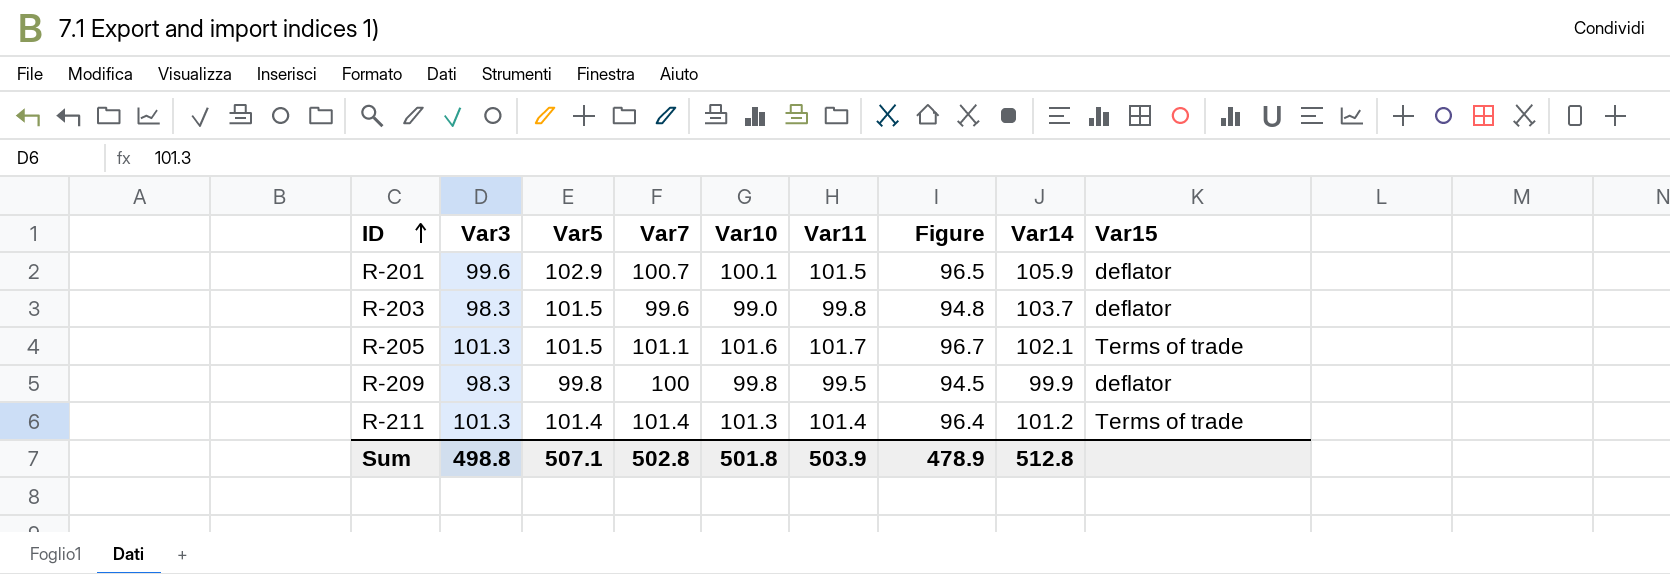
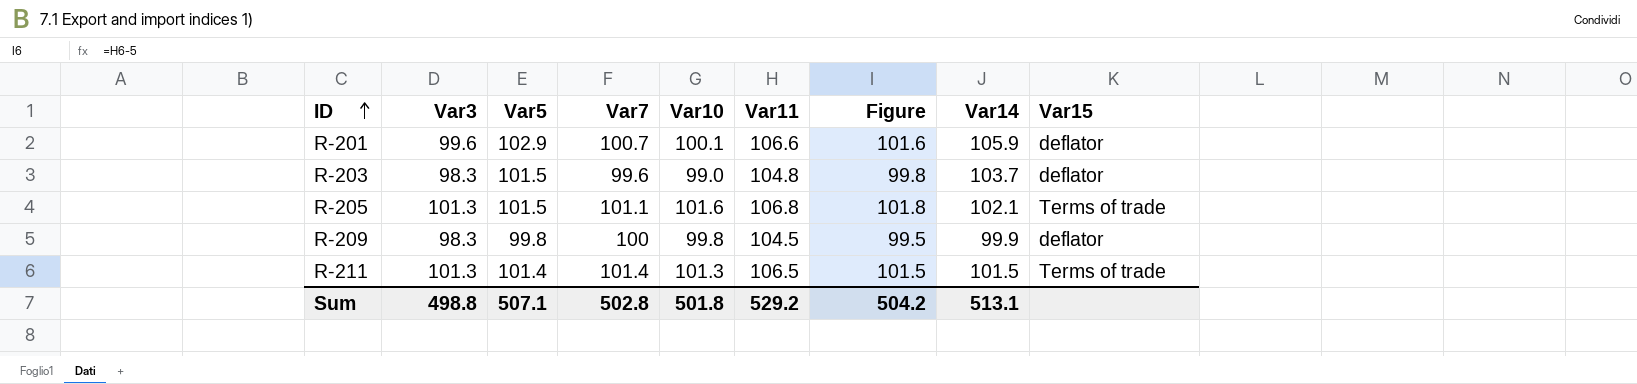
R-201 | Var11: 101.5 -> 106.6
R-201 | Figure: 96.5 -> 101.6
R-203 | Var11: 99.8 -> 104.8
R-203 | Figure: 94.8 -> 99.8
R-205 | Var11: 101.7 -> 106.8
R-205 | Figure: 96.7 -> 101.8
R-209 | Var11: 99.5 -> 104.5
R-209 | Figure: 94.5 -> 99.5
R-211 | Var11: 101.4 -> 106.5
R-211 | Figure: 96.4 -> 101.5
R-211 | Var14: 101.2 -> 101.5
Sum | Var11: 503.9 -> 529.2
Sum | Figure: 478.9 -> 504.2
Sum | Var14: 512.8 -> 513.1

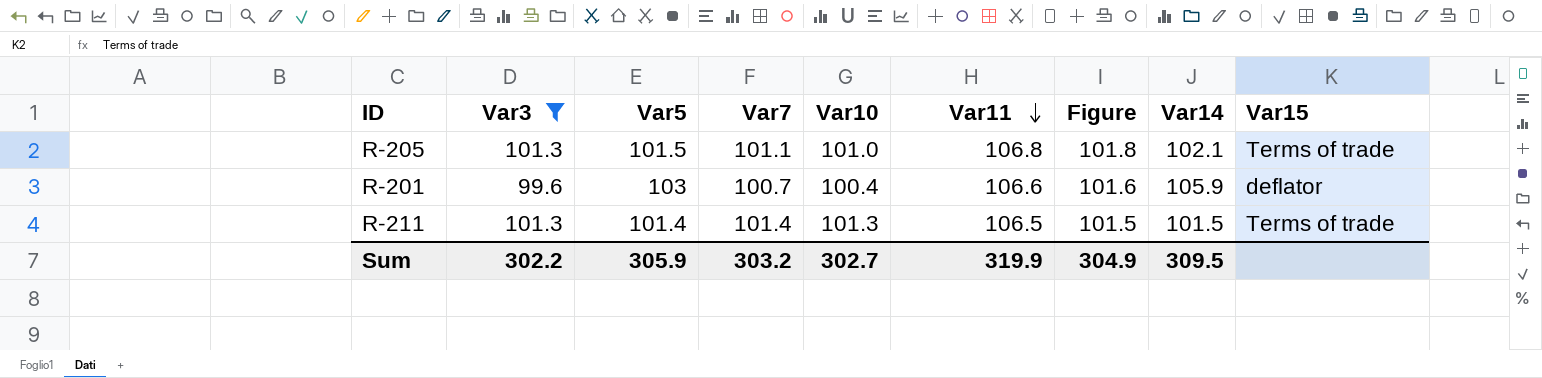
filter: none -> Var3 != 98.3
row order: ID ascending -> Var11 descending
R-205 | Var10: 101.6 -> 101.0
R-201 | Var5: 102.9 -> 103
R-201 | Var10: 100.1 -> 100.4
Sum | Var3: 498.8 -> 302.2
Sum | Var5: 507.1 -> 305.9
Sum | Var7: 502.8 -> 303.2
Sum | Var10: 501.8 -> 302.7
Sum | Var11: 529.2 -> 319.9
Sum | Figure: 504.2 -> 304.9
Sum | Var14: 513.1 -> 309.5

